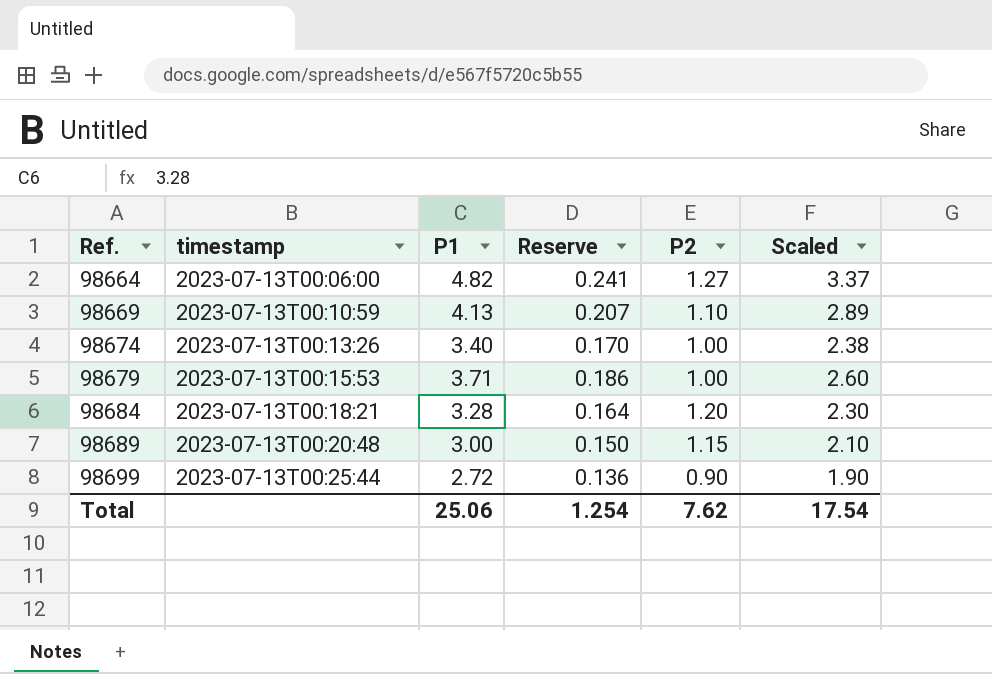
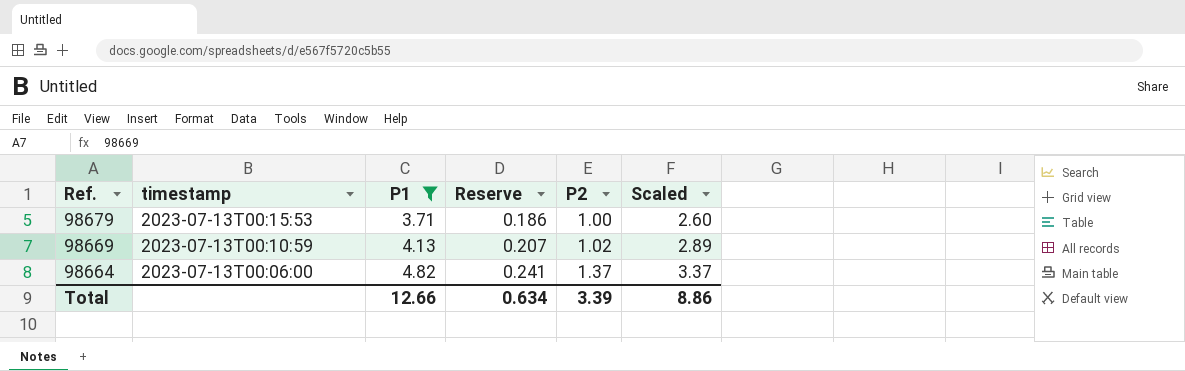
filter: none -> P1 >= 3.71
row order: Ref. ascending -> Ref. descending
98669 | P2: 1.10 -> 1.02
98664 | P2: 1.27 -> 1.37
Total | P1: 25.06 -> 12.66
Total | Reserve: 1.254 -> 0.634
Total | P2: 7.62 -> 3.39
Total | Scaled: 17.54 -> 8.86

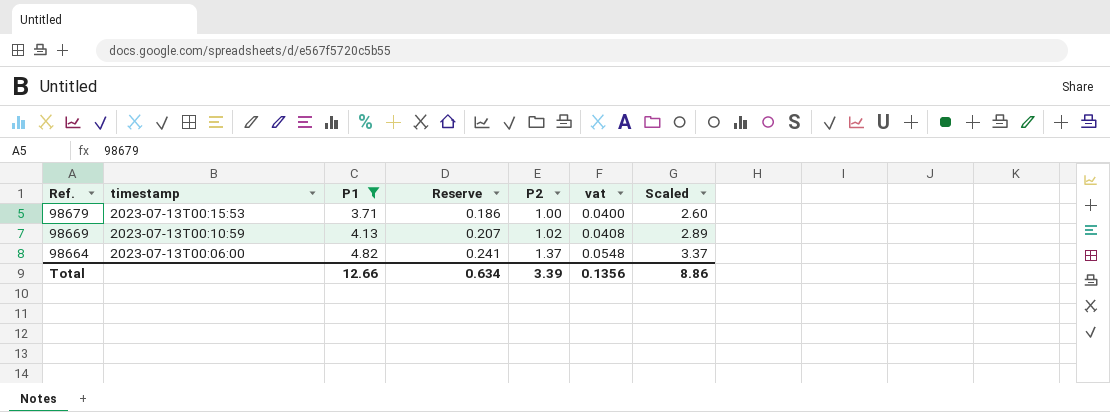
column vat | formula: none -> [P2] * 0.04

